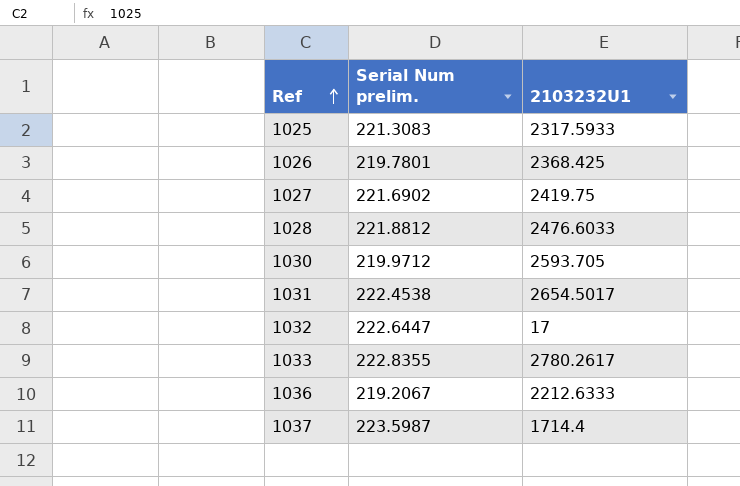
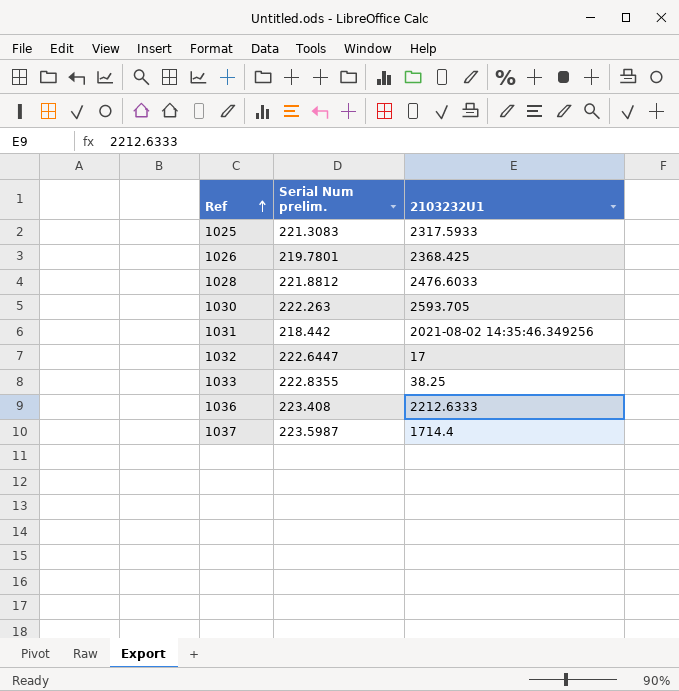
row 1027: 221.6902 | 2419.75 -> none
1030 | Serial Num prelim.: 219.9712 -> 222.263
1031 | Serial Num prelim.: 222.4538 -> 218.442
1031 | 2103232U1: 2654.5017 -> 2021-08-02 14:35:46.349256
1033 | 2103232U1: 2780.2617 -> 38.25
1036 | Serial Num prelim.: 219.2067 -> 223.408

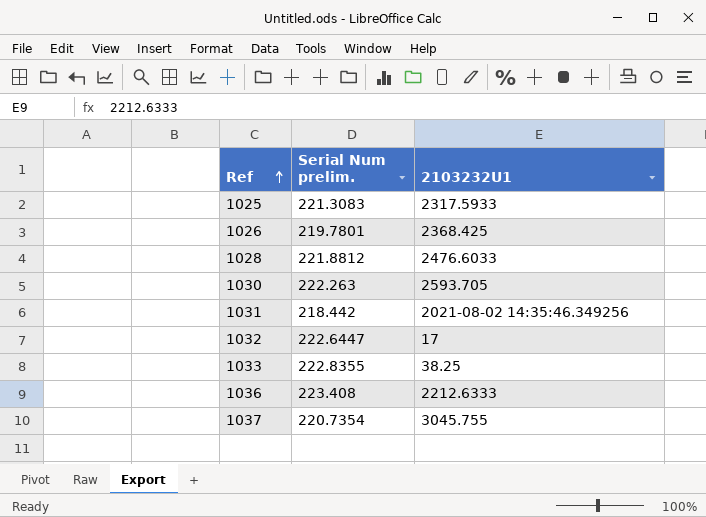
1037 | Serial Num prelim.: 223.5987 -> 220.7354
1037 | 2103232U1: 1714.4 -> 3045.755

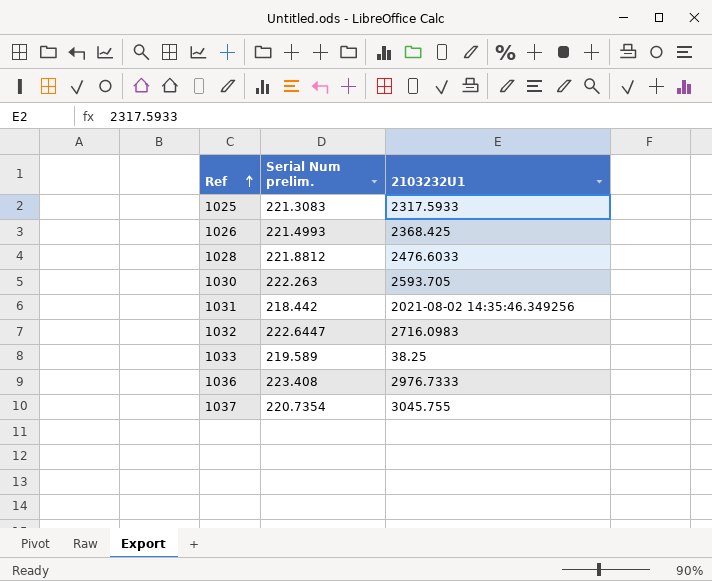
1026 | Serial Num prelim.: 219.7801 -> 221.4993
1032 | 2103232U1: 17 -> 2716.0983
1033 | Serial Num prelim.: 222.8355 -> 219.589
1036 | 2103232U1: 2212.6333 -> 2976.7333

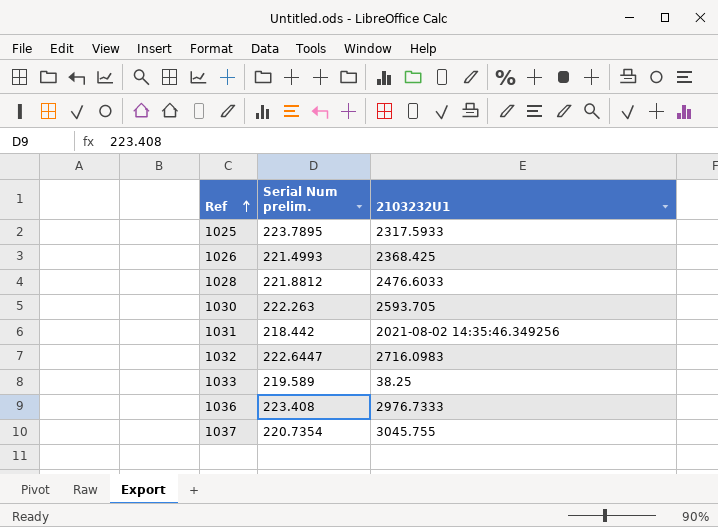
1025 | Serial Num prelim.: 221.3083 -> 223.7895

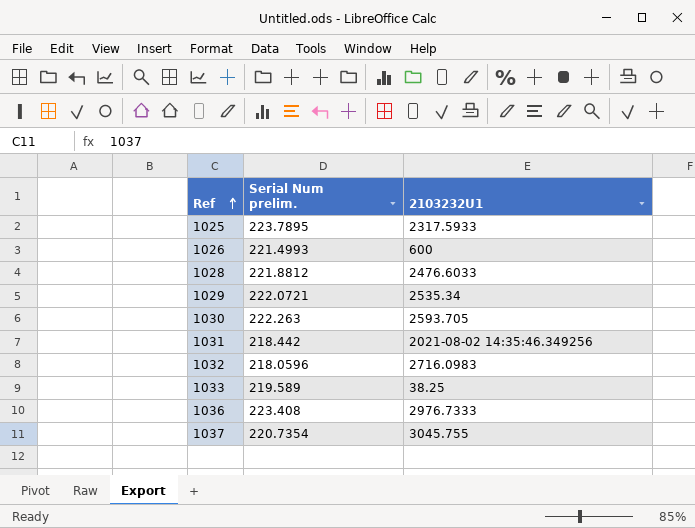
1026 | 2103232U1: 2368.425 -> 600
row 1029: none -> 222.0721 | 2535.34
1032 | Serial Num prelim.: 222.6447 -> 218.0596

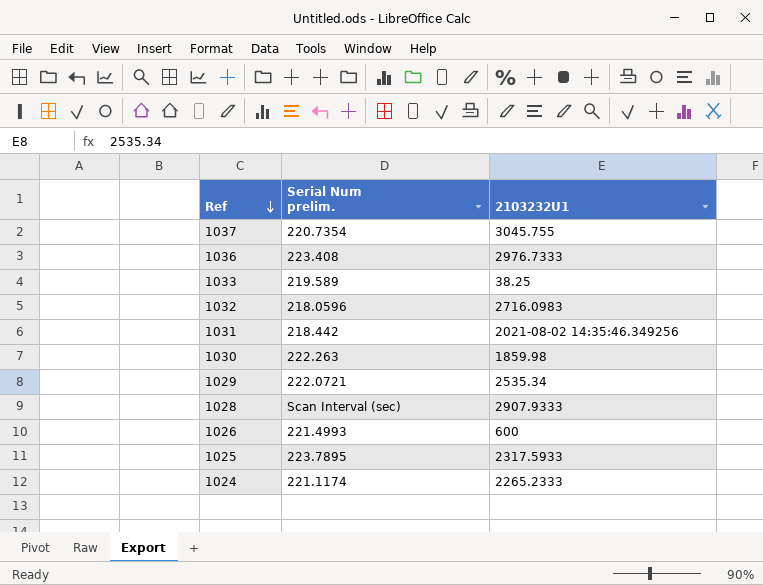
row order: Ref ascending -> Ref descending
1030 | 2103232U1: 2593.705 -> 1859.98
1028 | Serial Num prelim.: 221.8812 -> Scan Interval (sec)
1028 | 2103232U1: 2476.6033 -> 2907.9333
row 1024: none -> 221.1174 | 2265.2333

